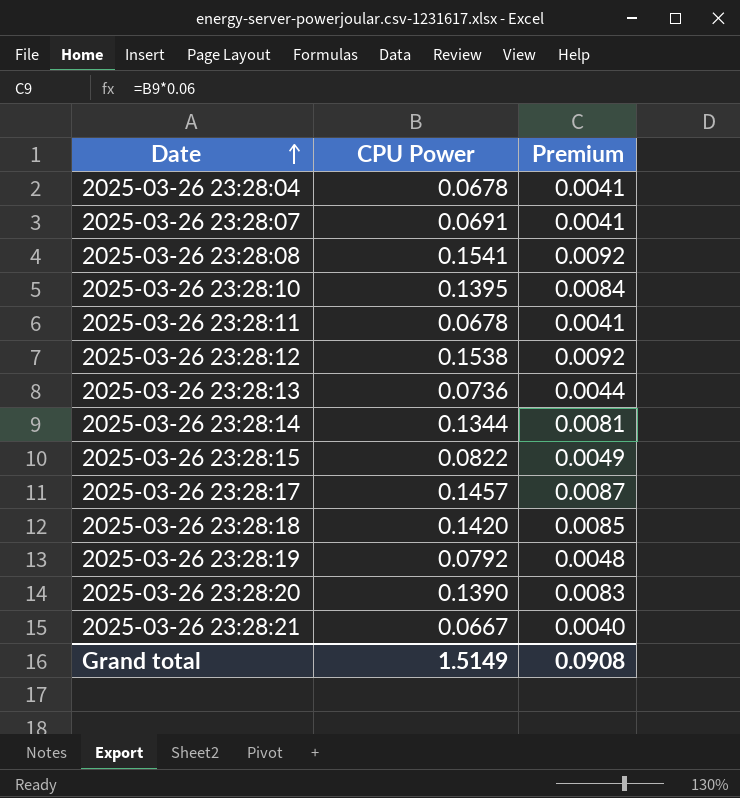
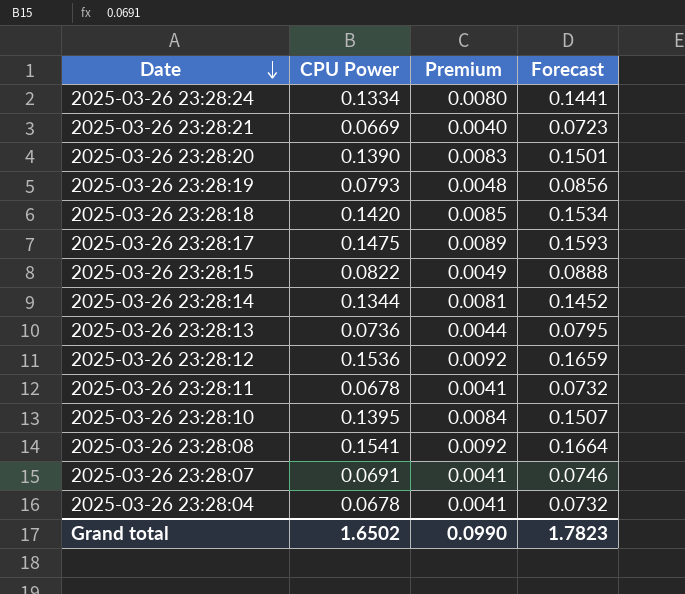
row order: Date ascending -> Date descending
column Forecast | formula: none -> [CPU Power] * 1.08
row 2025-03-26 23:28:24: none -> 0.1334 | 0.0080 | 0.1441
2025-03-26 23:28:21 | CPU Power: 0.0667 -> 0.0669
2025-03-26 23:28:19 | CPU Power: 0.0792 -> 0.0793
2025-03-26 23:28:17 | CPU Power: 0.1457 -> 0.1475
2025-03-26 23:28:17 | Premium: 0.0087 -> 0.0089
2025-03-26 23:28:12 | CPU Power: 0.1538 -> 0.1536
Grand total | CPU Power: 1.5149 -> 1.6502
Grand total | Premium: 0.0908 -> 0.0990

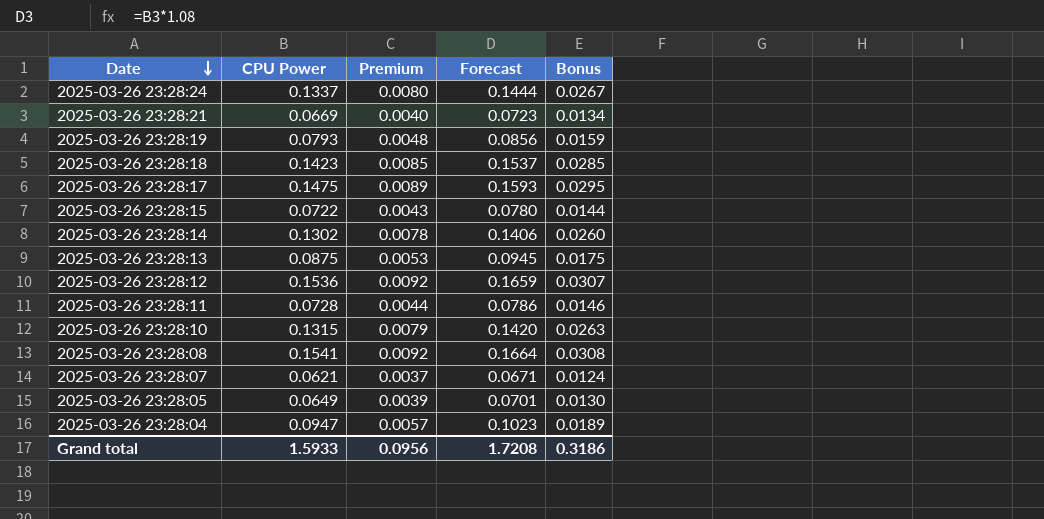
column Bonus | formula: none -> [CPU Power] * 0.2
row 2025-03-26 23:28:20: 0.1390 | 0.0083 | 0.1501 -> none
2025-03-26 23:28:24 | CPU Power: 0.1334 -> 0.1337
2025-03-26 23:28:24 | Forecast: 0.1441 -> 0.1444
2025-03-26 23:28:18 | CPU Power: 0.1420 -> 0.1423
2025-03-26 23:28:18 | Forecast: 0.1534 -> 0.1537
2025-03-26 23:28:15 | CPU Power: 0.0822 -> 0.0722
2025-03-26 23:28:15 | Premium: 0.0049 -> 0.0043
2025-03-26 23:28:15 | Forecast: 0.0888 -> 0.0780
2025-03-26 23:28:14 | CPU Power: 0.1344 -> 0.1302
2025-03-26 23:28:14 | Premium: 0.0081 -> 0.0078
2025-03-26 23:28:14 | Forecast: 0.1452 -> 0.1406
2025-03-26 23:28:13 | CPU Power: 0.0736 -> 0.0875
2025-03-26 23:28:13 | Premium: 0.0044 -> 0.0053
2025-03-26 23:28:13 | Forecast: 0.0795 -> 0.0945
2025-03-26 23:28:11 | CPU Power: 0.0678 -> 0.0728
2025-03-26 23:28:11 | Premium: 0.0041 -> 0.0044
2025-03-26 23:28:11 | Forecast: 0.0732 -> 0.0786
2025-03-26 23:28:10 | CPU Power: 0.1395 -> 0.1315
2025-03-26 23:28:10 | Premium: 0.0084 -> 0.0079
2025-03-26 23:28:10 | Forecast: 0.1507 -> 0.1420
2025-03-26 23:28:07 | CPU Power: 0.0691 -> 0.0621
2025-03-26 23:28:07 | Premium: 0.0041 -> 0.0037
2025-03-26 23:28:07 | Forecast: 0.0746 -> 0.0671
row 2025-03-26 23:28:05: none -> 0.0649 | 0.0039 | 0.0701 | 0.0130
2025-03-26 23:28:04 | CPU Power: 0.0678 -> 0.0947
2025-03-26 23:28:04 | Premium: 0.0041 -> 0.0057
2025-03-26 23:28:04 | Forecast: 0.0732 -> 0.1023
Grand total | CPU Power: 1.6502 -> 1.5933
Grand total | Premium: 0.0990 -> 0.0956
Grand total | Forecast: 1.7823 -> 1.7208

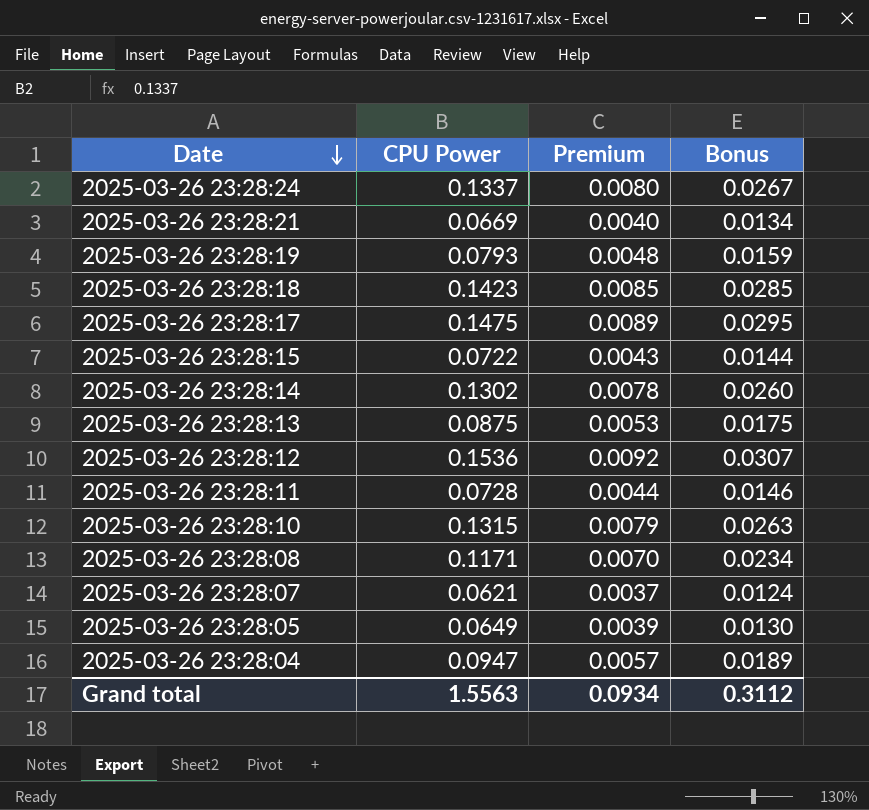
column Forecast | formula: [CPU Power] * 1.08 -> none
2025-03-26 23:28:08 | CPU Power: 0.1541 -> 0.1171
2025-03-26 23:28:08 | Premium: 0.0092 -> 0.0070
2025-03-26 23:28:08 | Bonus: 0.0308 -> 0.0234
Grand total | CPU Power: 1.5933 -> 1.5563
Grand total | Premium: 0.0956 -> 0.0934
Grand total | Bonus: 0.3186 -> 0.3112

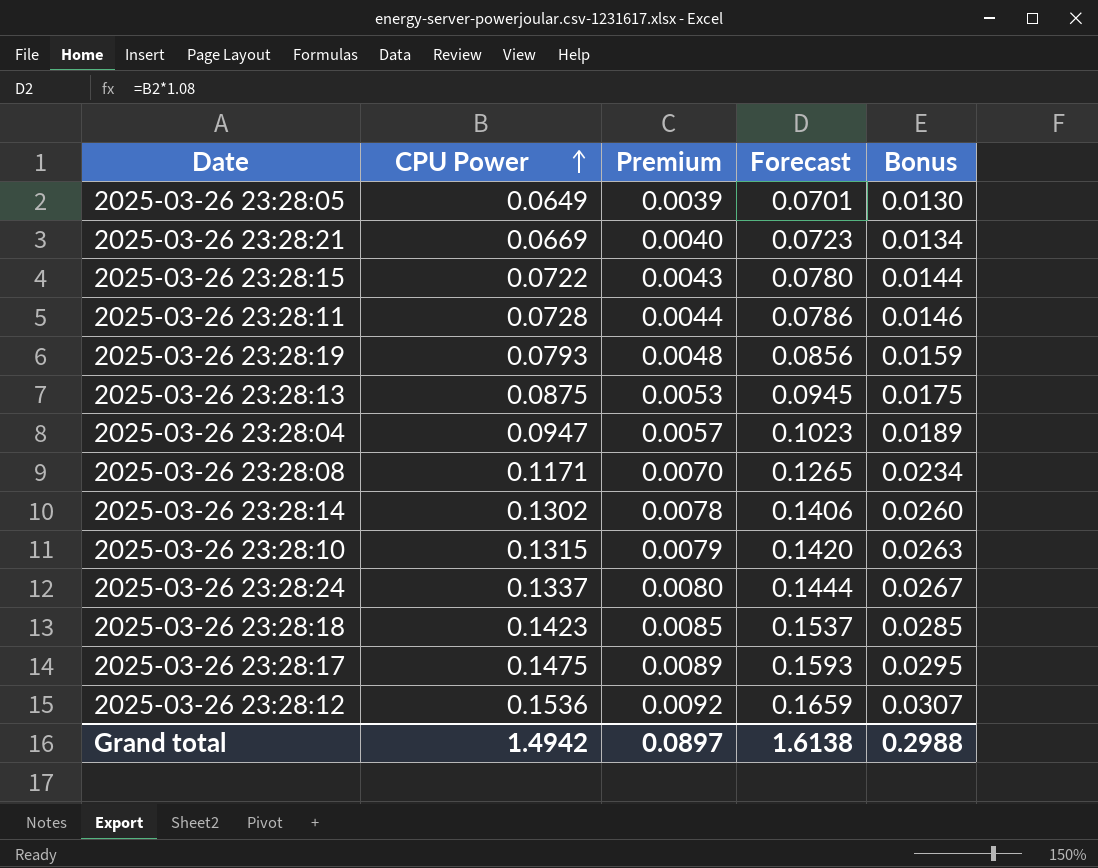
row order: Date descending -> CPU Power ascending
column Forecast | formula: none -> [CPU Power] * 1.08
row 2025-03-26 23:28:07: 0.0621 | 0.0037 | 0.0124 -> none
Grand total | CPU Power: 1.5563 -> 1.4942
Grand total | Premium: 0.0934 -> 0.0897
Grand total | Bonus: 0.3112 -> 0.2988

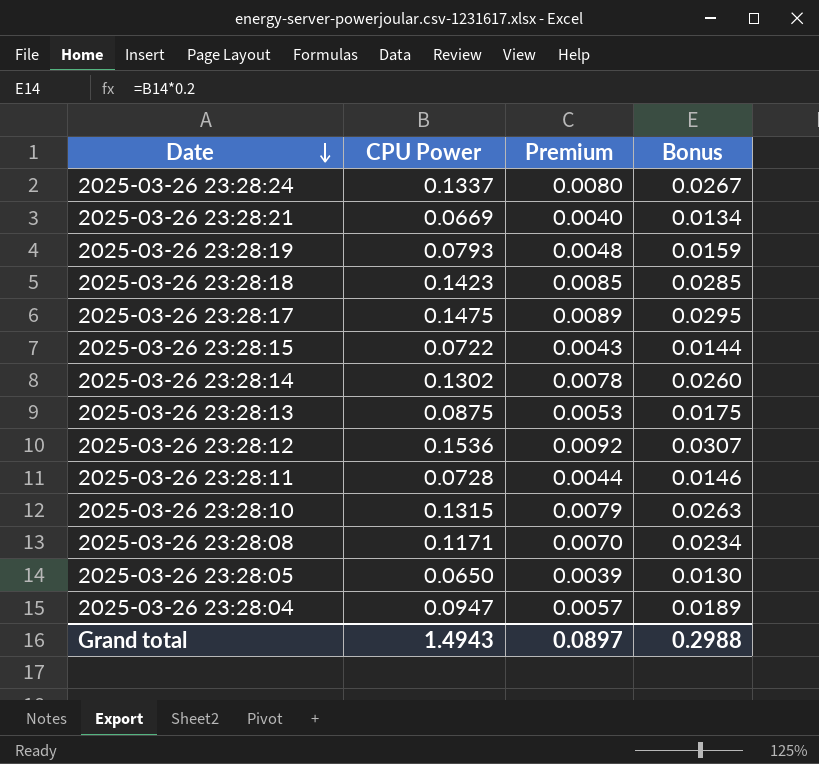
row order: CPU Power ascending -> Date descending
column Forecast | formula: [CPU Power] * 1.08 -> none
2025-03-26 23:28:05 | CPU Power: 0.0649 -> 0.0650
Grand total | CPU Power: 1.4942 -> 1.4943

